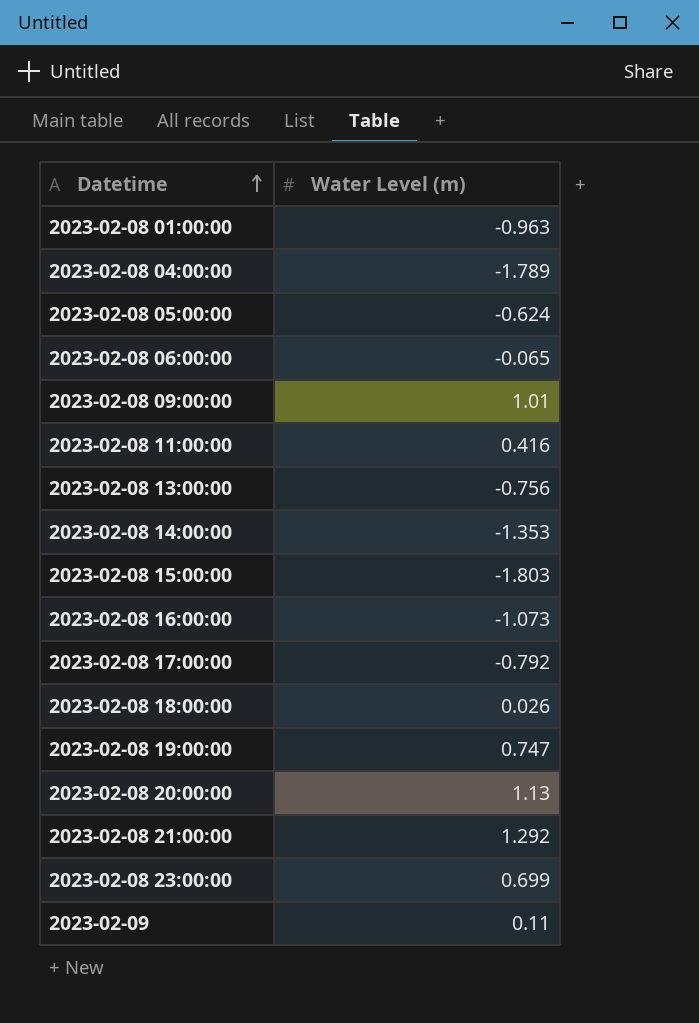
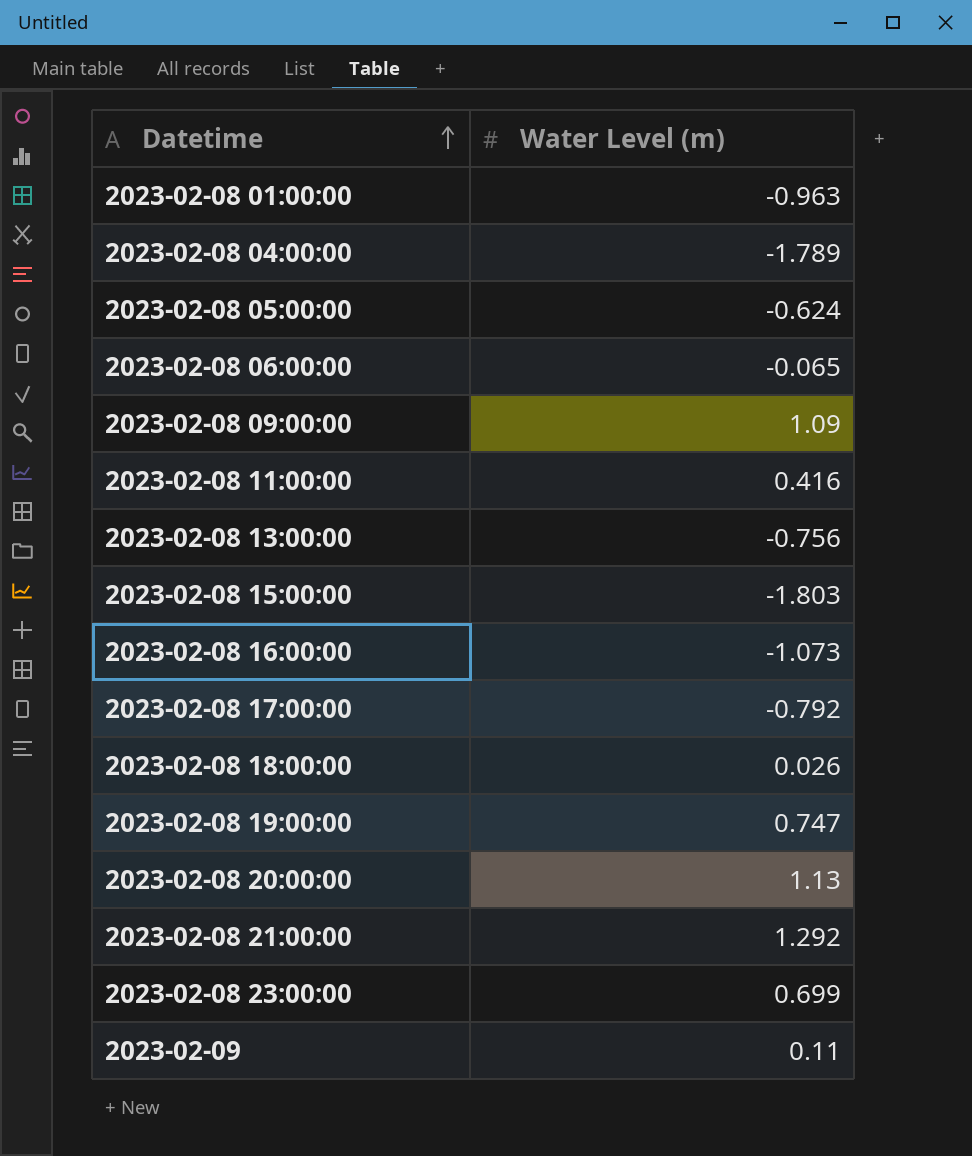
row 2023-02-08 14:00:00: -1.353 -> none
2023-02-08 09:00:00 | Water Level (m): 1.01 -> 1.09

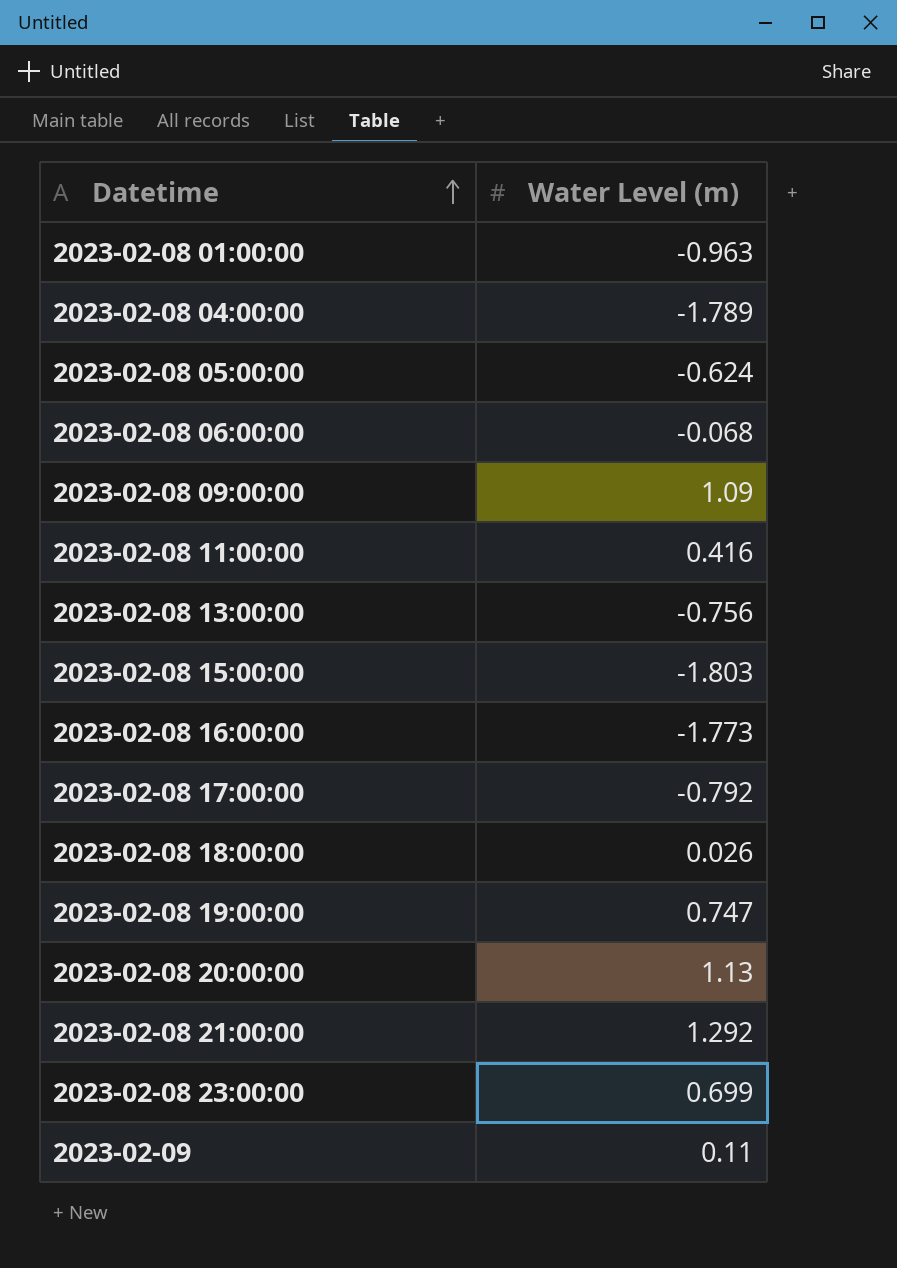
2023-02-08 06:00:00 | Water Level (m): -0.065 -> -0.068
2023-02-08 16:00:00 | Water Level (m): -1.073 -> -1.773

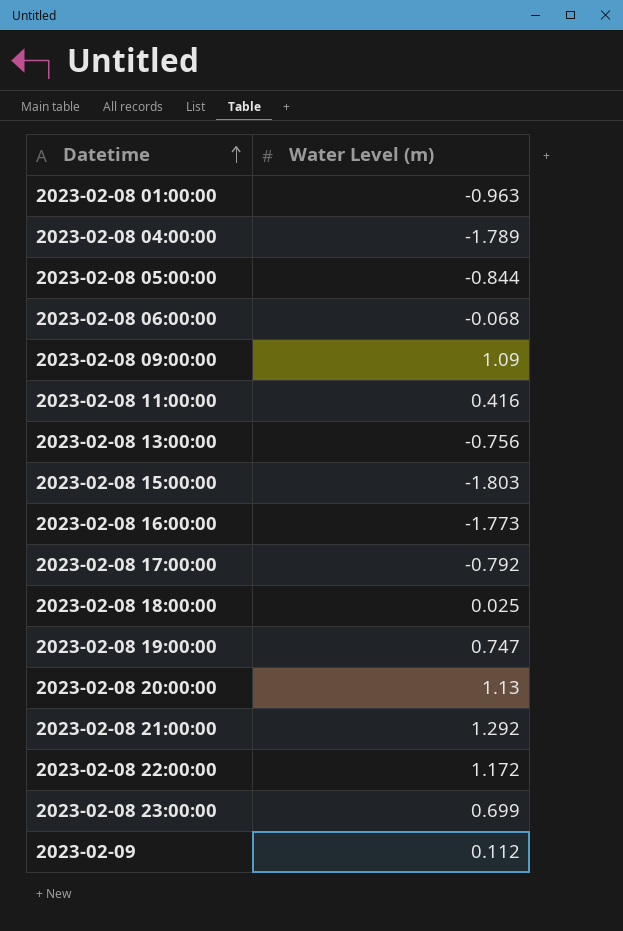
2023-02-08 05:00:00 | Water Level (m): -0.624 -> -0.844
2023-02-08 18:00:00 | Water Level (m): 0.026 -> 0.025
row 2023-02-08 22:00:00: none -> 1.172
2023-02-09 | Water Level (m): 0.11 -> 0.112

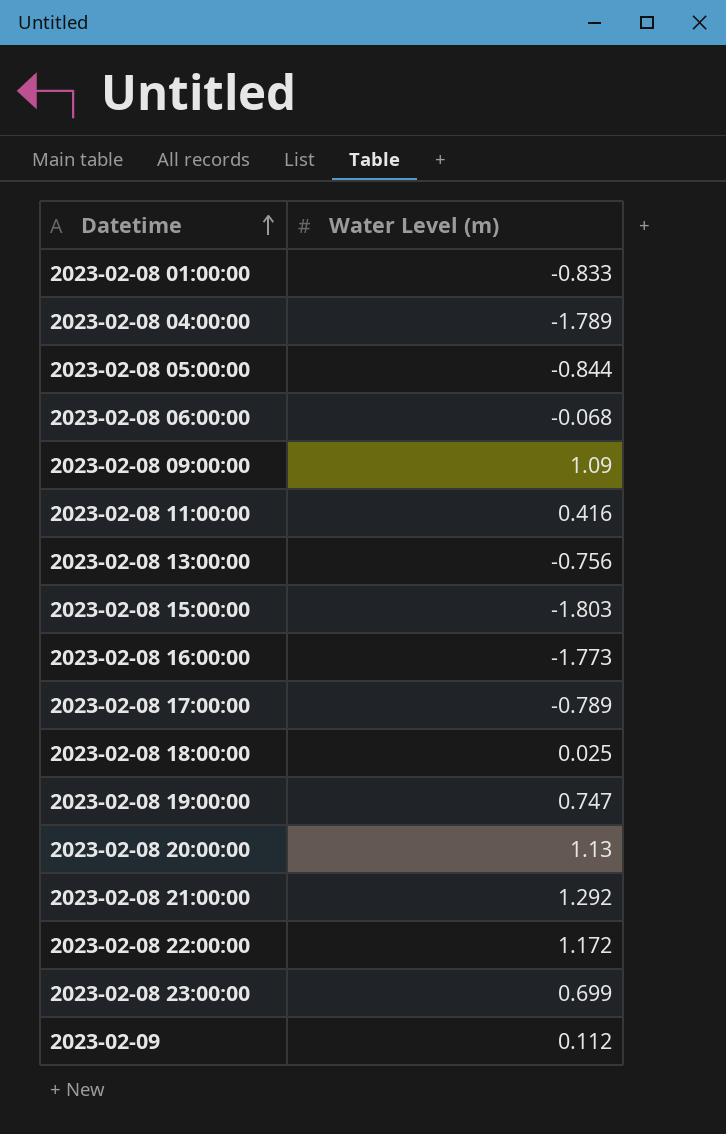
2023-02-08 01:00:00 | Water Level (m): -0.963 -> -0.833
2023-02-08 17:00:00 | Water Level (m): -0.792 -> -0.789

